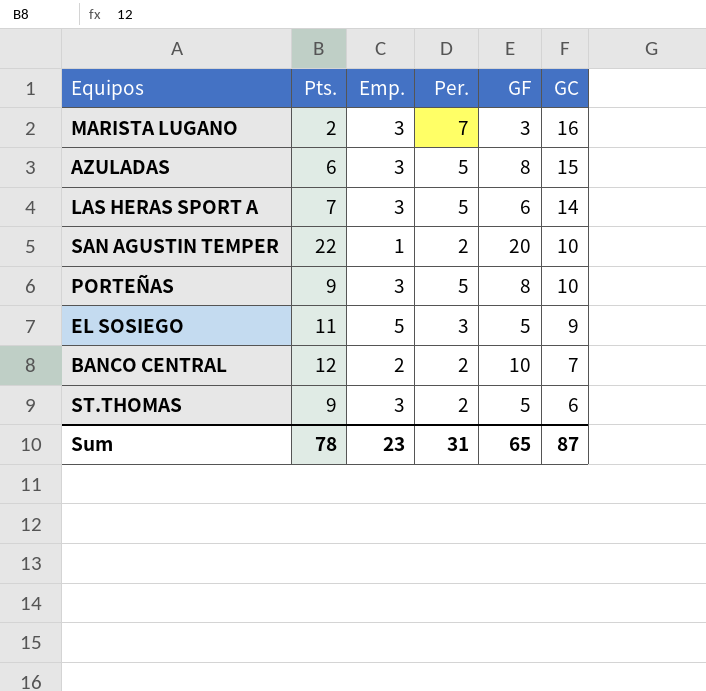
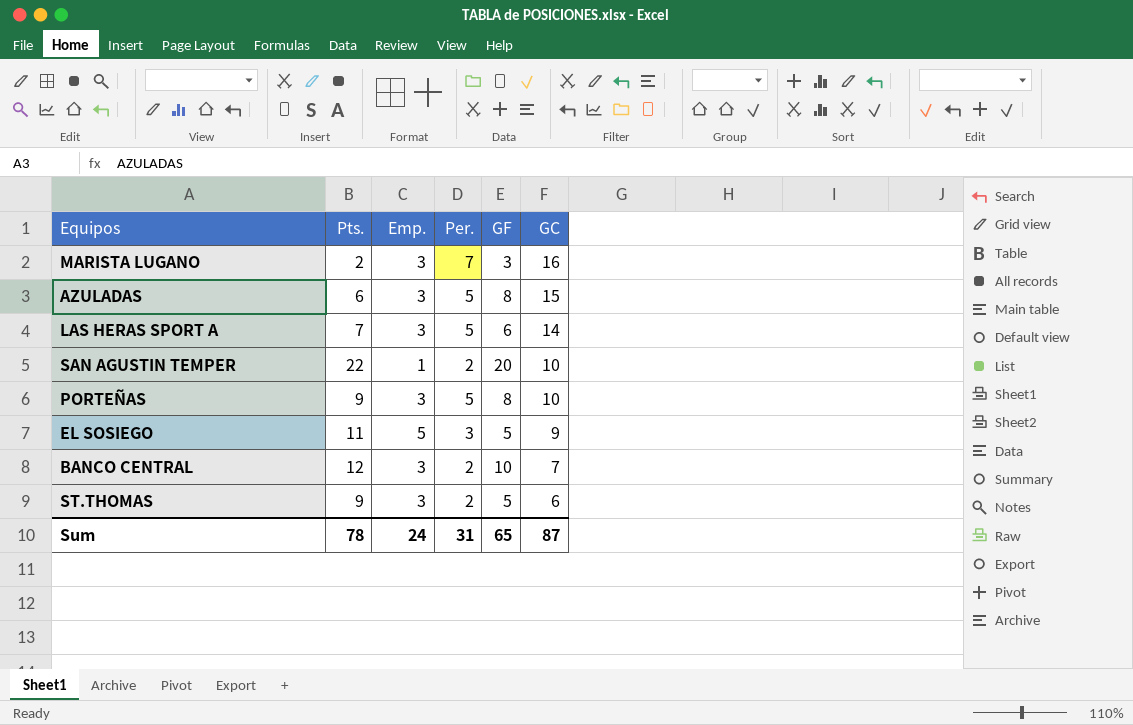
BANCO CENTRAL | Emp.: 2 -> 3
Sum | Emp.: 23 -> 24

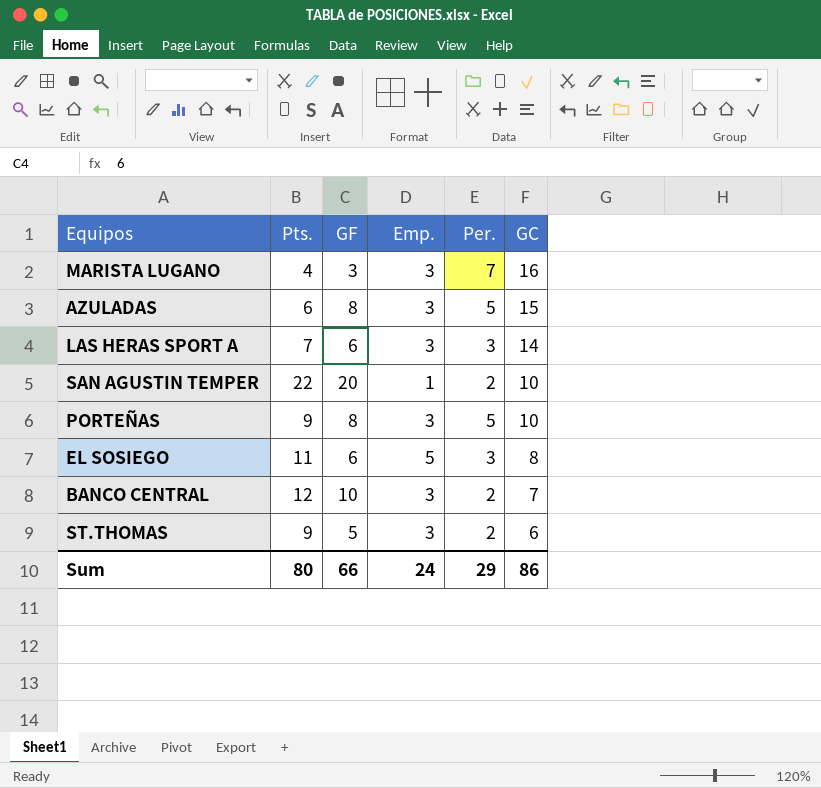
column GF | position: 5 -> 3
MARISTA LUGANO | Pts.: 2 -> 4
LAS HERAS SPORT A | Per.: 5 -> 3
EL SOSIEGO | GF: 5 -> 6
EL SOSIEGO | GC: 9 -> 8
Sum | Pts.: 78 -> 80
Sum | GF: 65 -> 66
Sum | Per.: 31 -> 29
Sum | GC: 87 -> 86

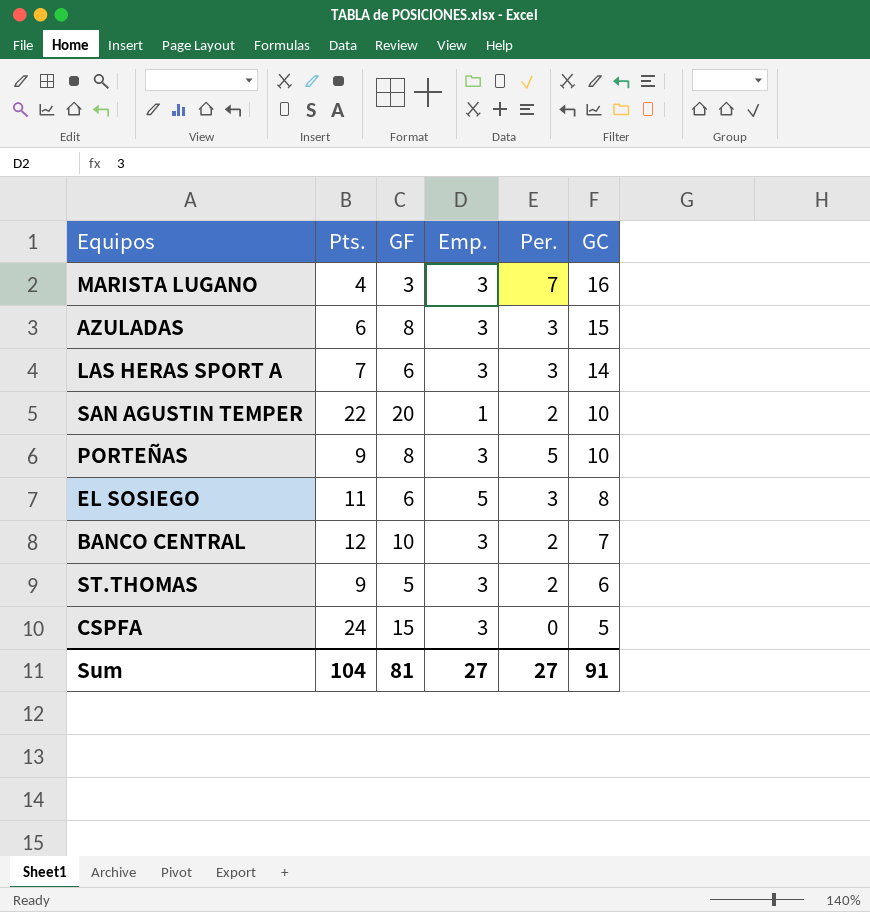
AZULADAS | Per.: 5 -> 3
row CSPFA: none -> 24 | 15 | 3 | 0 | 5
Sum | Pts.: 80 -> 104
Sum | GF: 66 -> 81
Sum | Emp.: 24 -> 27
Sum | Per.: 29 -> 27
Sum | GC: 86 -> 91

